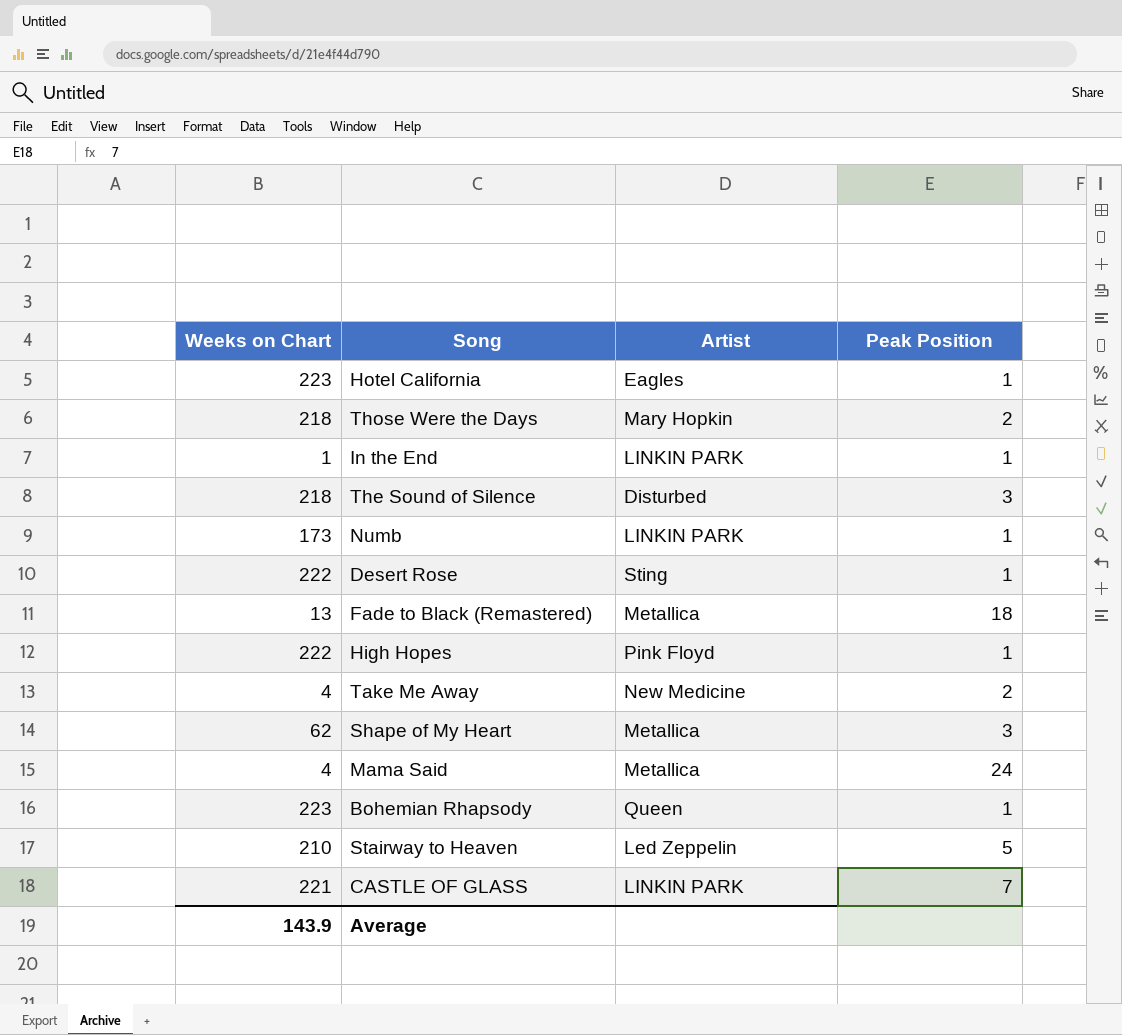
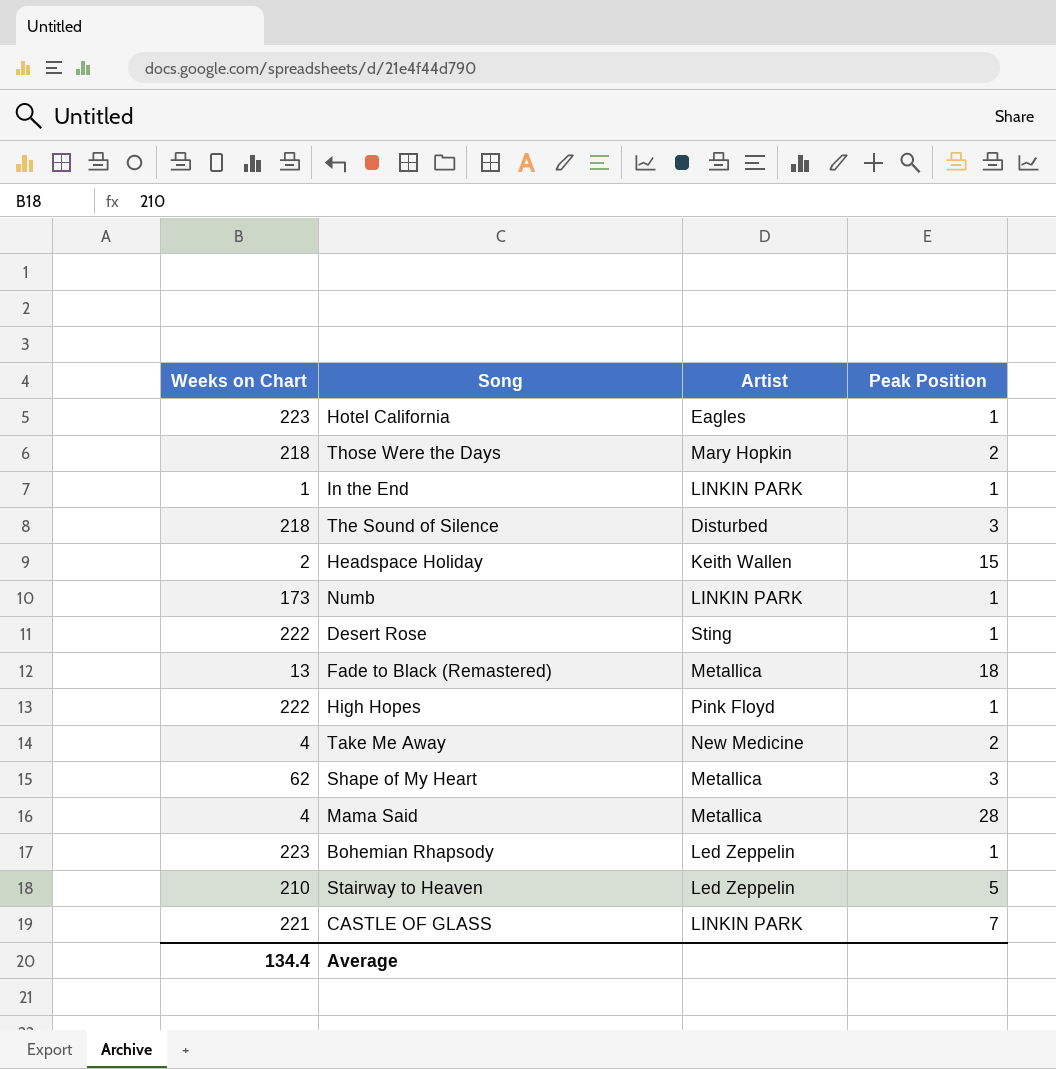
row Headspace Holiday: none -> 2 | Keith Wallen | 15
Mama Said | Peak Position: 24 -> 28
Bohemian Rhapsody | Artist: Queen -> Led Zeppelin
Average | Weeks on Chart: 143.9 -> 134.4

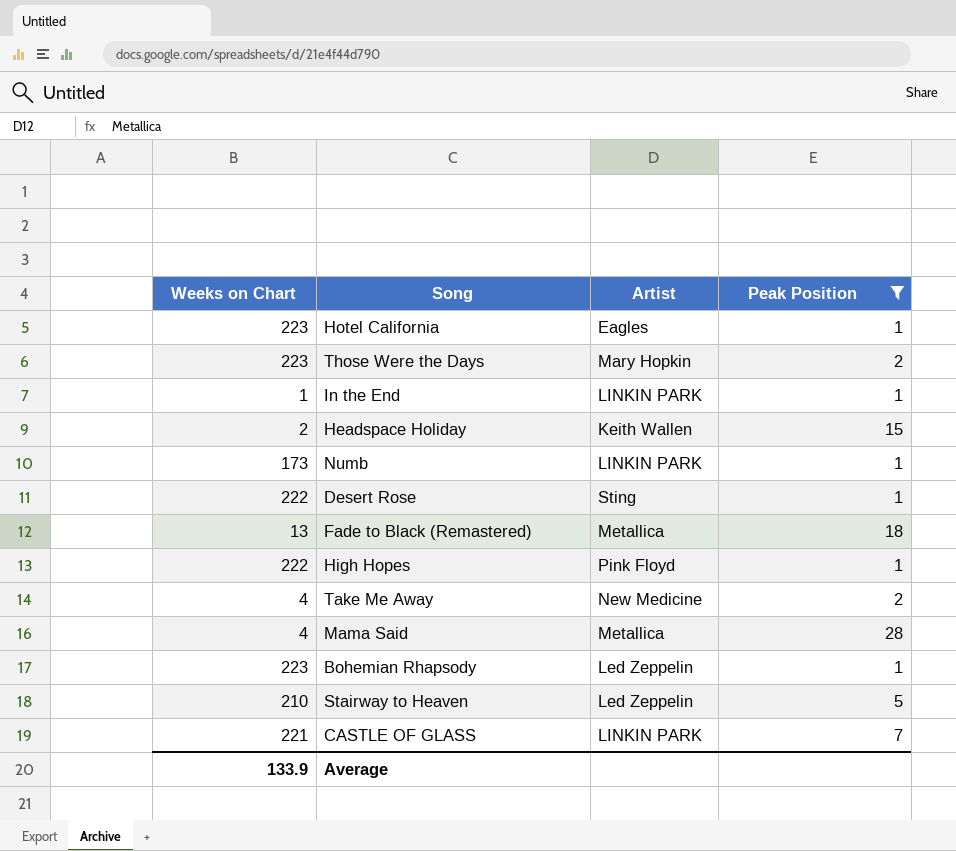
filter: none -> Peak Position != 3
Those Were the Days | Weeks on Chart: 218 -> 223
Average | Weeks on Chart: 134.4 -> 133.9

